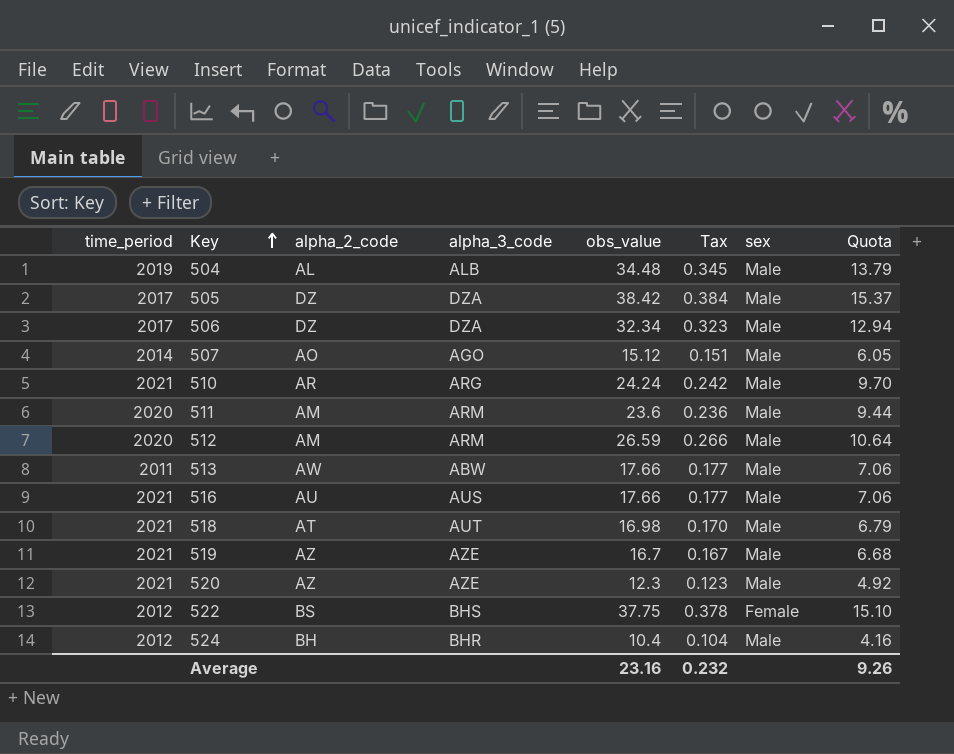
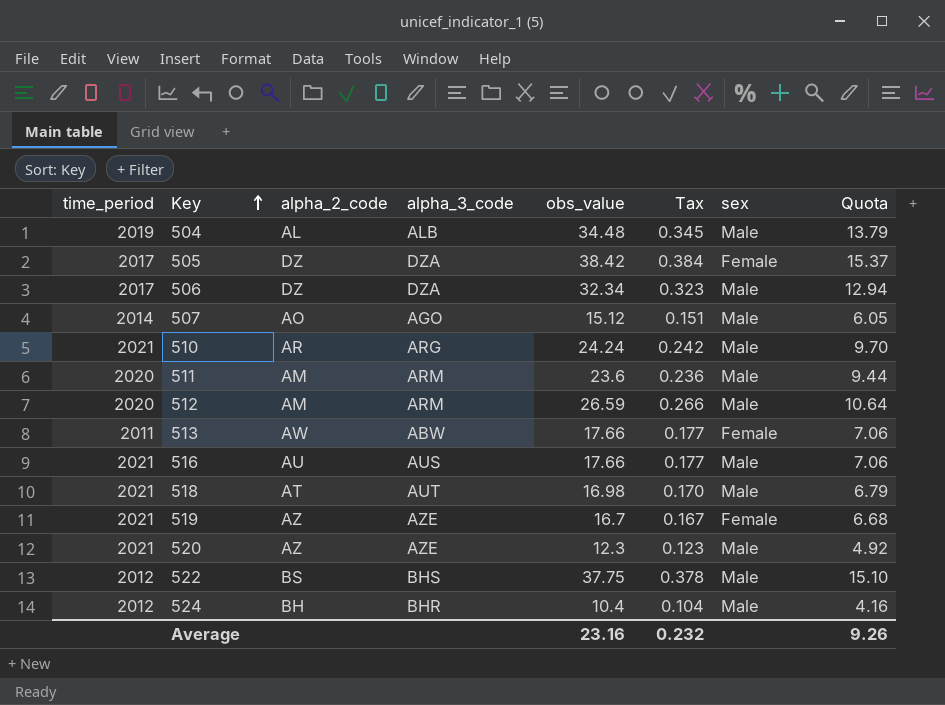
505 | sex: Male -> Female
513 | sex: Male -> Female
519 | sex: Male -> Female
522 | sex: Female -> Male

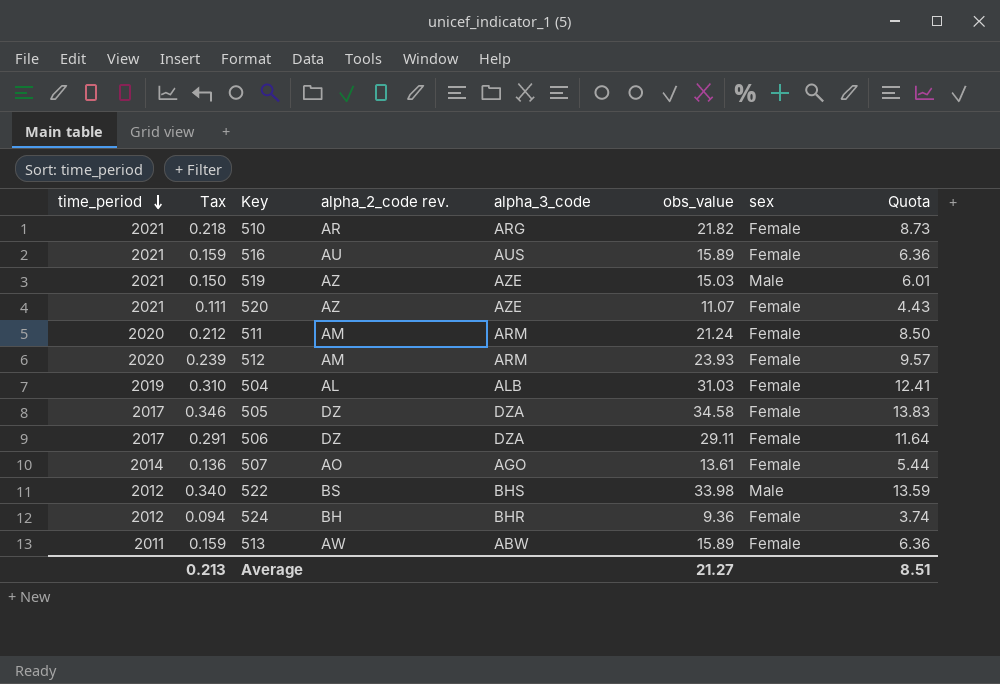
row order: Key ascending -> time_period descending
column Tax | position: 6 -> 2
column name: alpha_2_code -> alpha_2_code rev.
row 518: 2021 | AT | AUT | 16.98 | 0.170 | Male | 6.79 -> none
510 | Tax: 0.242 -> 0.218
510 | obs_value: 24.24 -> 21.82
510 | sex: Male -> Female
510 | Quota: 9.70 -> 8.73
516 | Tax: 0.177 -> 0.159
516 | obs_value: 17.66 -> 15.89
516 | sex: Male -> Female
516 | Quota: 7.06 -> 6.36
519 | Tax: 0.167 -> 0.150
519 | obs_value: 16.7 -> 15.03
519 | sex: Female -> Male
519 | Quota: 6.68 -> 6.01
520 | Tax: 0.123 -> 0.111
520 | obs_value: 12.3 -> 11.07
520 | sex: Male -> Female
520 | Quota: 4.92 -> 4.43
511 | Tax: 0.236 -> 0.212
511 | obs_value: 23.6 -> 21.24
511 | sex: Male -> Female
511 | Quota: 9.44 -> 8.50
512 | Tax: 0.266 -> 0.239
512 | obs_value: 26.59 -> 23.93
512 | sex: Male -> Female
512 | Quota: 10.64 -> 9.57
504 | Tax: 0.345 -> 0.310
504 | obs_value: 34.48 -> 31.03
504 | sex: Male -> Female
504 | Quota: 13.79 -> 12.41
505 | Tax: 0.384 -> 0.346
505 | obs_value: 38.42 -> 34.58
505 | Quota: 15.37 -> 13.83
506 | Tax: 0.323 -> 0.291
506 | obs_value: 32.34 -> 29.11
506 | sex: Male -> Female
506 | Quota: 12.94 -> 11.64
507 | Tax: 0.151 -> 0.136
507 | obs_value: 15.12 -> 13.61
507 | sex: Male -> Female
507 | Quota: 6.05 -> 5.44
522 | Tax: 0.378 -> 0.340
522 | obs_value: 37.75 -> 33.98
522 | Quota: 15.10 -> 13.59
524 | Tax: 0.104 -> 0.094
524 | obs_value: 10.4 -> 9.36
524 | sex: Male -> Female
524 | Quota: 4.16 -> 3.74
513 | Tax: 0.177 -> 0.159
513 | obs_value: 17.66 -> 15.89
513 | Quota: 7.06 -> 6.36
Average | Tax: 0.232 -> 0.213
Average | obs_value: 23.16 -> 21.27
Average | Quota: 9.26 -> 8.51

